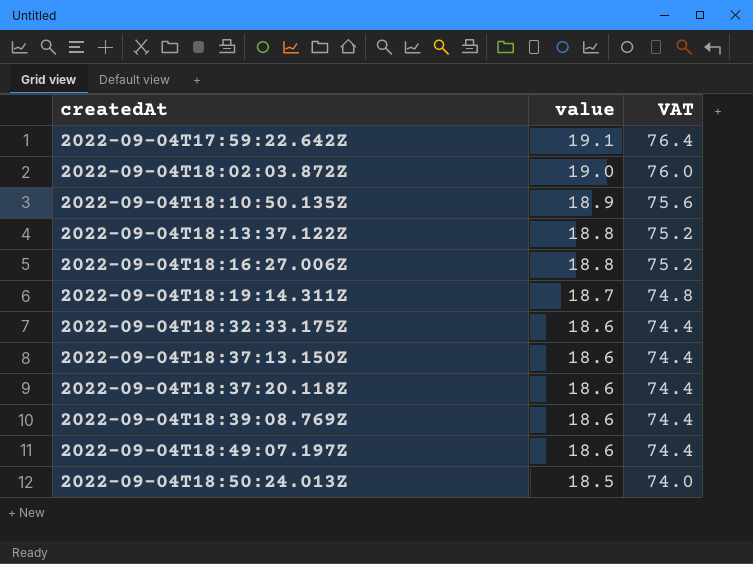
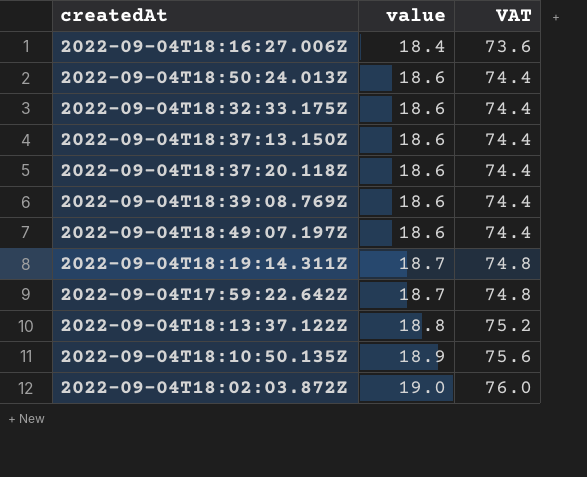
row order: createdAt ascending -> value ascending
2022-09-04T18:16:27.006Z | value: 18.8 -> 18.4
2022-09-04T18:16:27.006Z | VAT: 75.2 -> 73.6
2022-09-04T18:50:24.013Z | value: 18.5 -> 18.6
2022-09-04T18:50:24.013Z | VAT: 74.0 -> 74.4
2022-09-04T17:59:22.642Z | value: 19.1 -> 18.7
2022-09-04T17:59:22.642Z | VAT: 76.4 -> 74.8

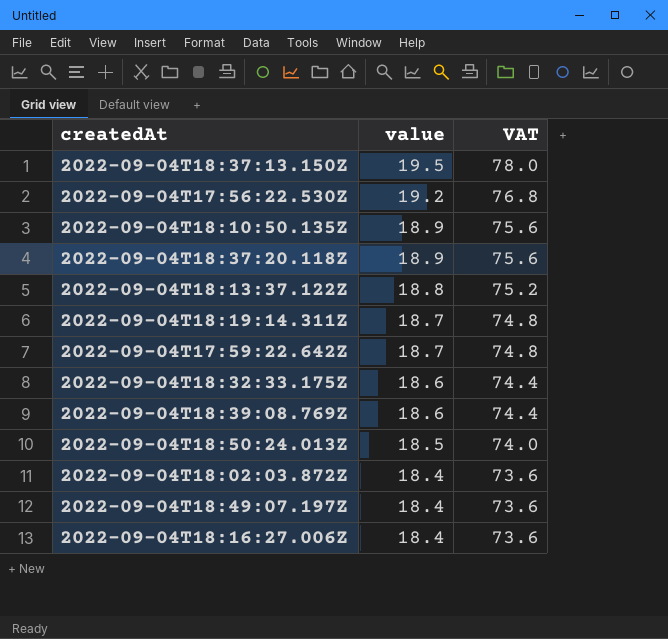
row order: value ascending -> value descending
2022-09-04T18:37:13.150Z | value: 18.6 -> 19.5
2022-09-04T18:37:13.150Z | VAT: 74.4 -> 78.0
row 2022-09-04T17:56:22.530Z: none -> 19.2 | 76.8
2022-09-04T18:37:20.118Z | value: 18.6 -> 18.9
2022-09-04T18:37:20.118Z | VAT: 74.4 -> 75.6
2022-09-04T18:50:24.013Z | value: 18.6 -> 18.5
2022-09-04T18:50:24.013Z | VAT: 74.4 -> 74.0
2022-09-04T18:02:03.872Z | value: 19.0 -> 18.4
2022-09-04T18:02:03.872Z | VAT: 76.0 -> 73.6
2022-09-04T18:49:07.197Z | value: 18.6 -> 18.4
2022-09-04T18:49:07.197Z | VAT: 74.4 -> 73.6

